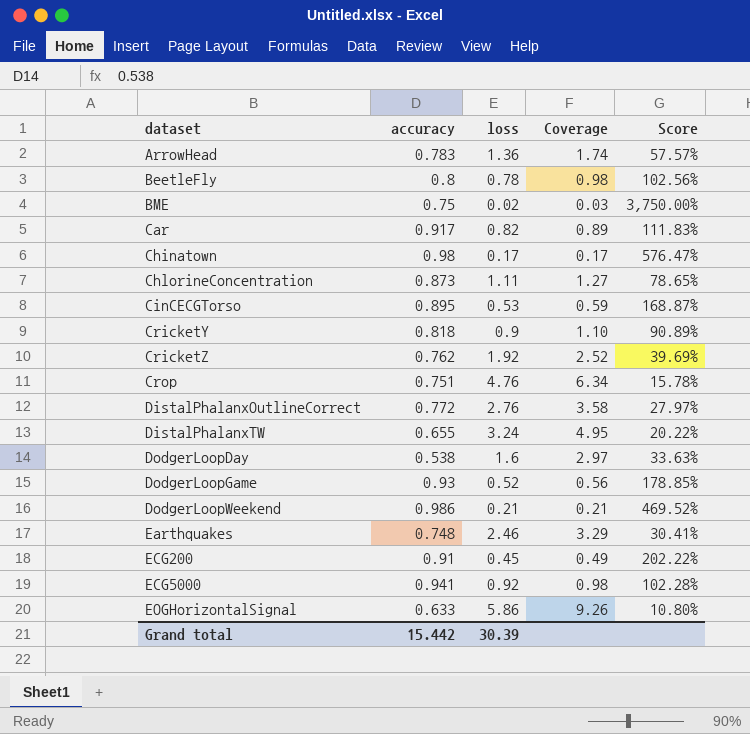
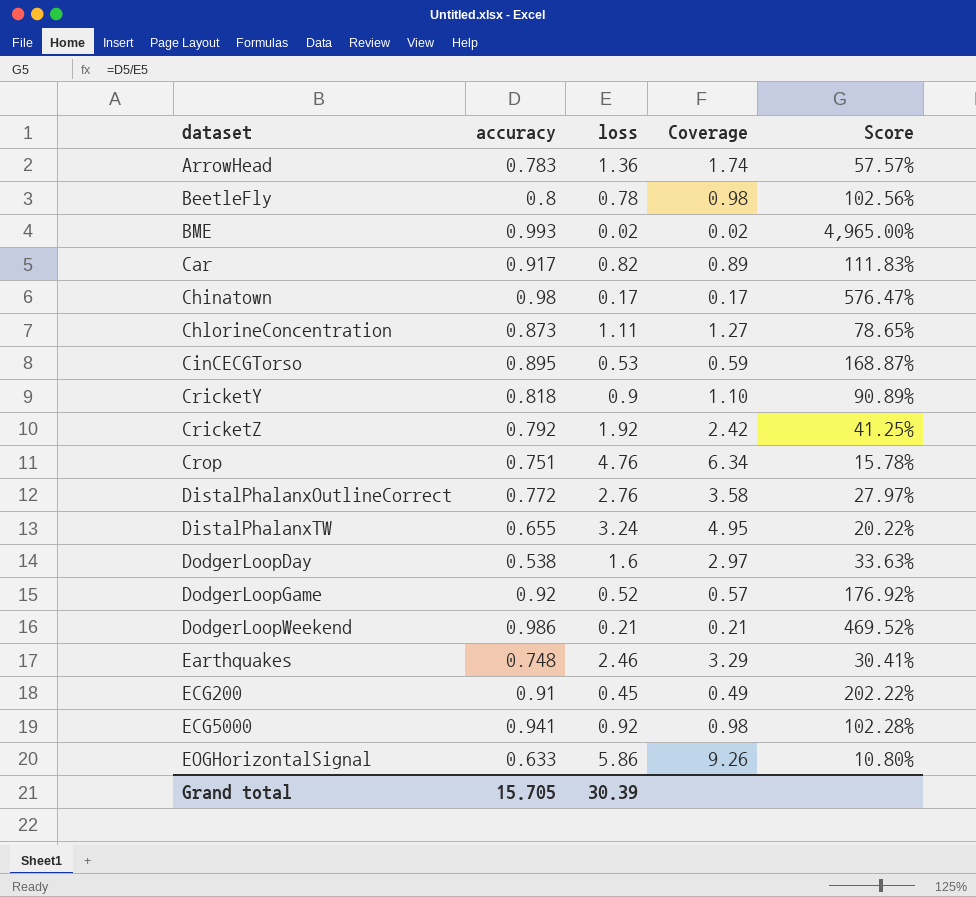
BME | accuracy: 0.75 -> 0.993
BME | Coverage: 0.03 -> 0.02
BME | Score: 3,750.00% -> 4,965.00%
CricketZ | accuracy: 0.762 -> 0.792
CricketZ | Coverage: 2.52 -> 2.42
CricketZ | Score: 39.69% -> 41.25%
DodgerLoopGame | accuracy: 0.93 -> 0.92
DodgerLoopGame | Coverage: 0.56 -> 0.57
DodgerLoopGame | Score: 178.85% -> 176.92%
Grand total | accuracy: 15.442 -> 15.705

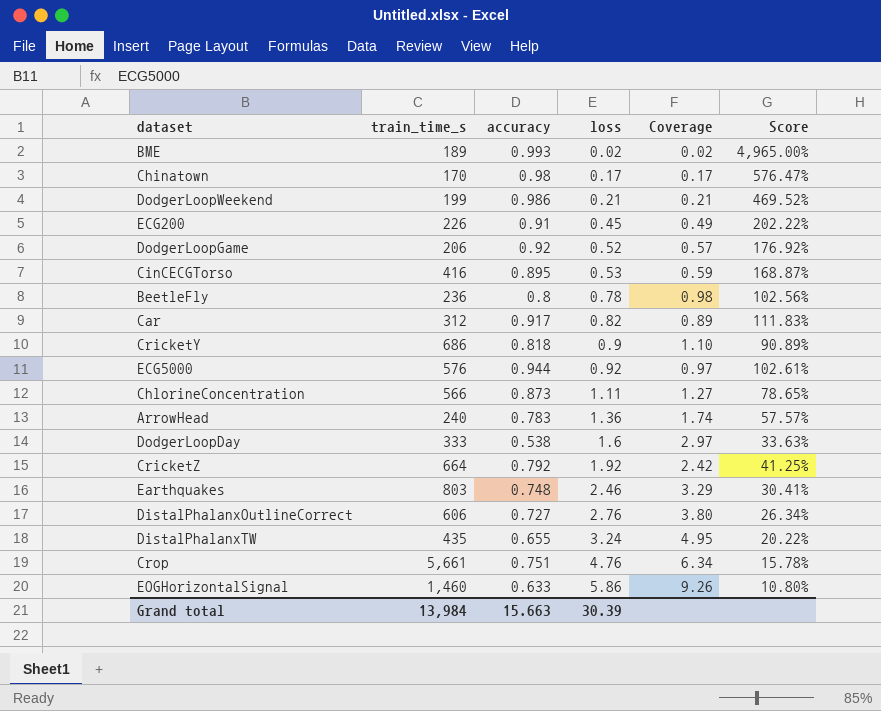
row order: dataset ascending -> loss ascending
column train_time_s | position: none -> 2
ECG5000 | accuracy: 0.941 -> 0.944
ECG5000 | Coverage: 0.98 -> 0.97
ECG5000 | Score: 102.28% -> 102.61%
DistalPhalanxOutlineCorrect | accuracy: 0.772 -> 0.727
DistalPhalanxOutlineCorrect | Coverage: 3.58 -> 3.80
DistalPhalanxOutlineCorrect | Score: 27.97% -> 26.34%
Grand total | accuracy: 15.705 -> 15.663

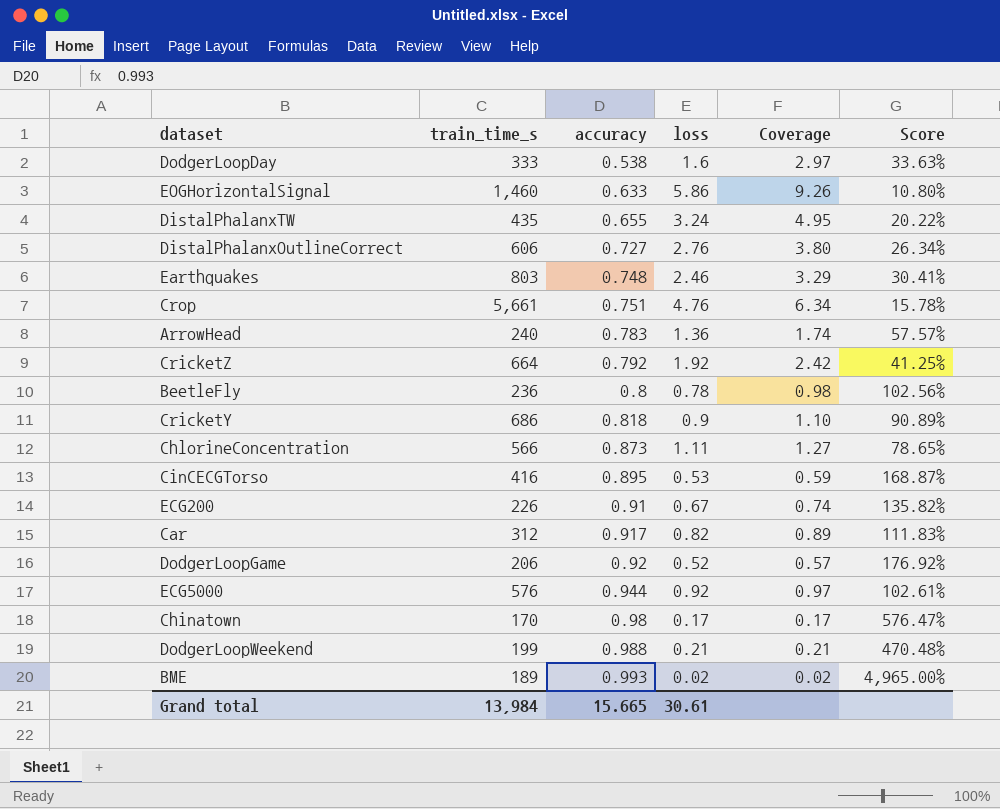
row order: loss ascending -> accuracy ascending
ECG200 | loss: 0.45 -> 0.67
ECG200 | Coverage: 0.49 -> 0.74
ECG200 | Score: 202.22% -> 135.82%
DodgerLoopWeekend | accuracy: 0.986 -> 0.988
DodgerLoopWeekend | Score: 469.52% -> 470.48%
Grand total | accuracy: 15.663 -> 15.665
Grand total | loss: 30.39 -> 30.61

